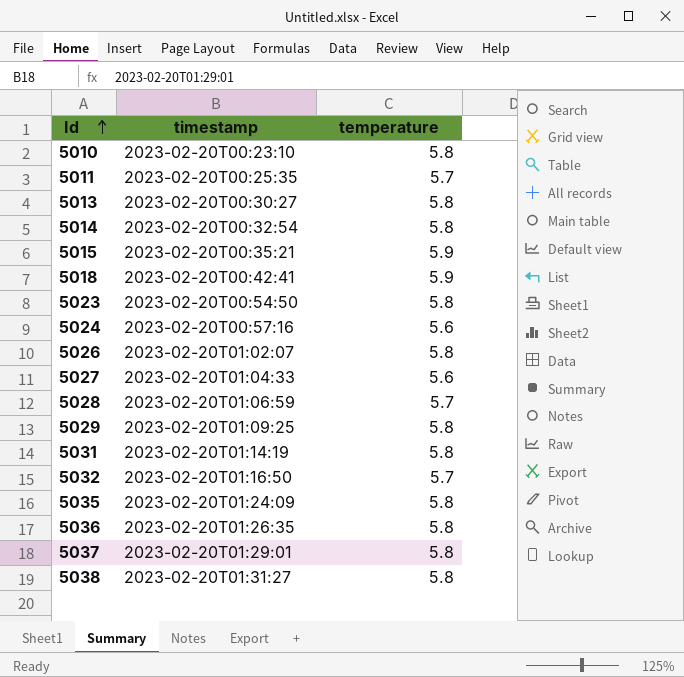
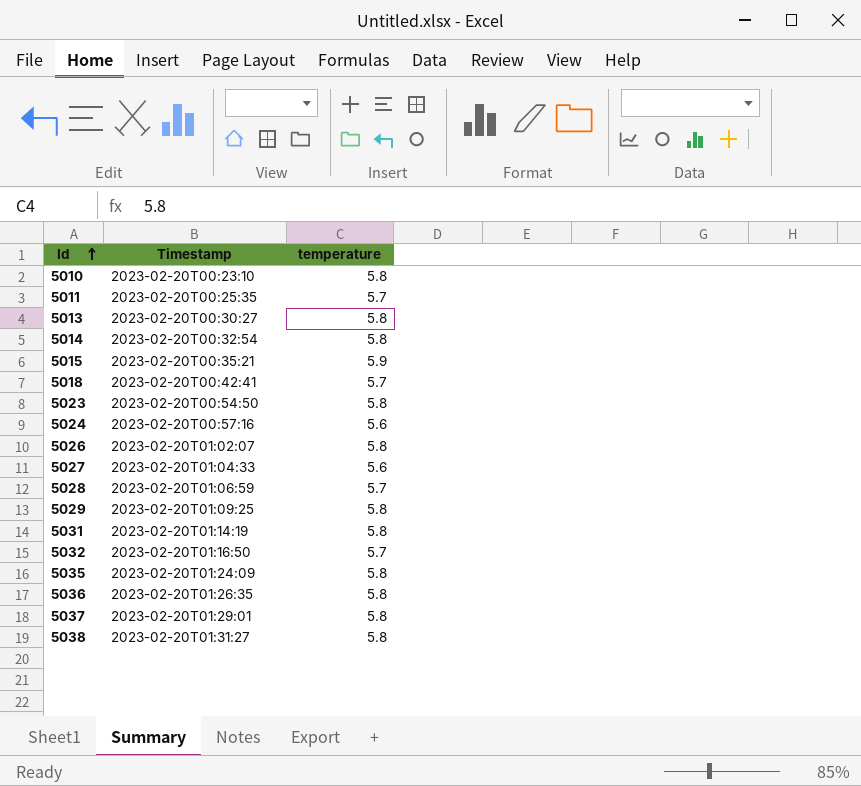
column name: timestamp -> Timestamp
5018 | temperature: 5.9 -> 5.7

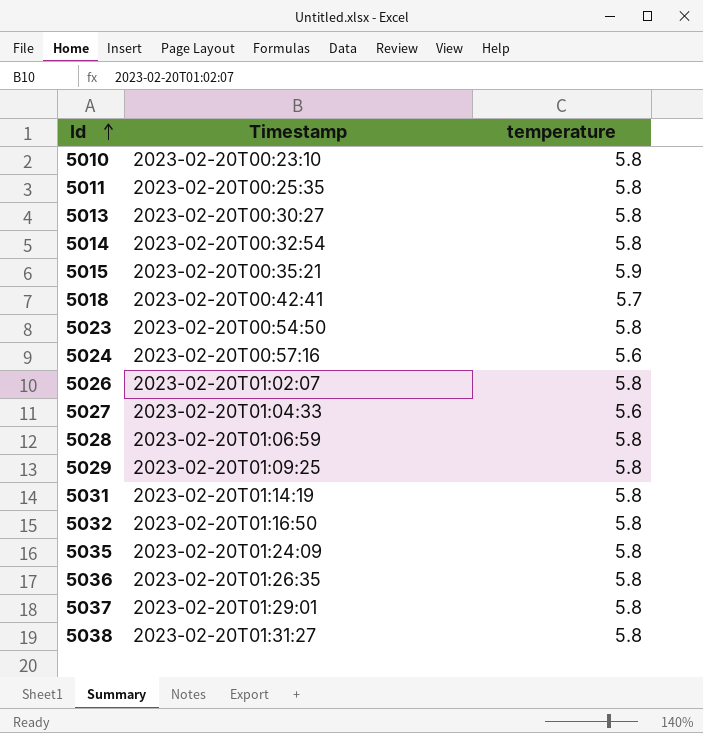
5011 | temperature: 5.7 -> 5.8
5028 | temperature: 5.7 -> 5.8
5032 | temperature: 5.7 -> 5.8

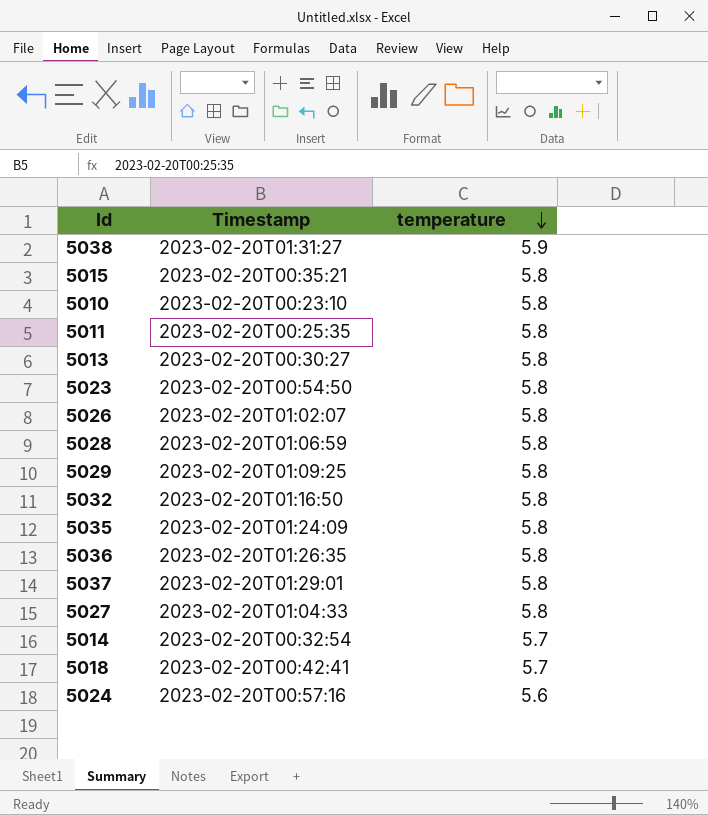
row order: Id ascending -> temperature descending
row 5031: 2023-02-20T01:14:19 | 5.8 -> none
5038 | temperature: 5.8 -> 5.9
5015 | temperature: 5.9 -> 5.8
5027 | temperature: 5.6 -> 5.8
5014 | temperature: 5.8 -> 5.7

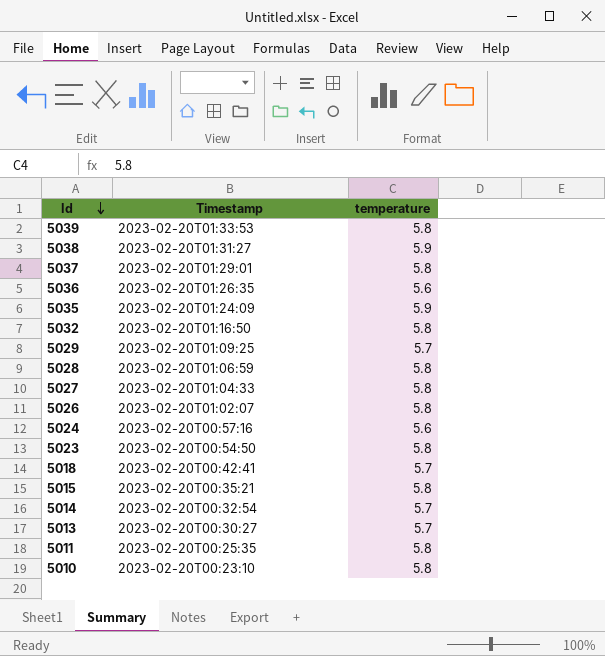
row order: temperature descending -> Id descending
row 5039: none -> 2023-02-20T01:33:53 | 5.8
5036 | temperature: 5.8 -> 5.6
5035 | temperature: 5.8 -> 5.9
5029 | temperature: 5.8 -> 5.7
5013 | temperature: 5.8 -> 5.7

